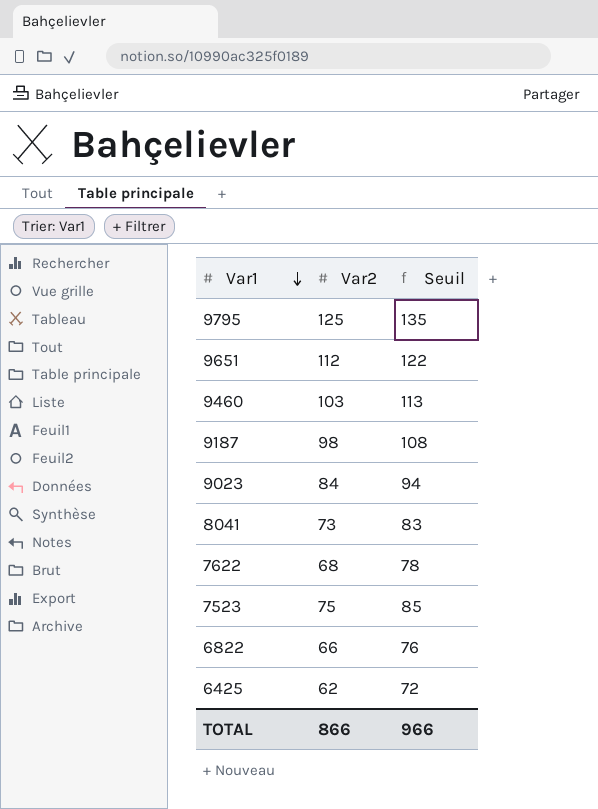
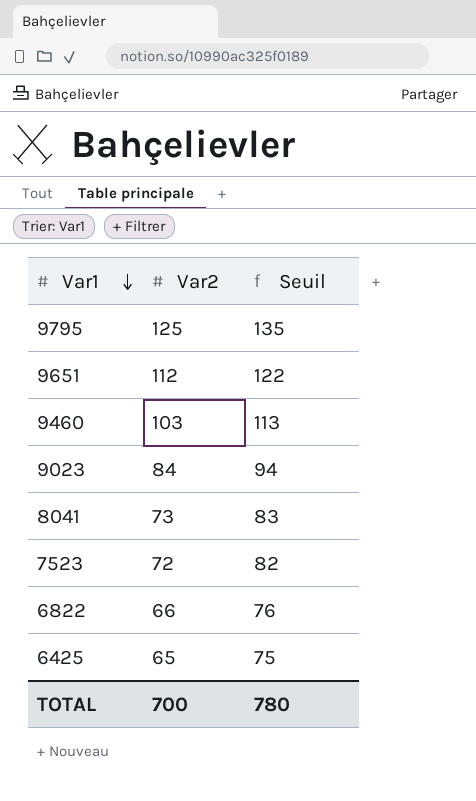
row 9187: 98 | 108 -> none
row 7622: 68 | 78 -> none
7523 | Var2: 75 -> 72
7523 | Seuil: 85 -> 82
6425 | Var2: 62 -> 65
6425 | Seuil: 72 -> 75
TOTAL | Var2: 866 -> 700
TOTAL | Seuil: 966 -> 780

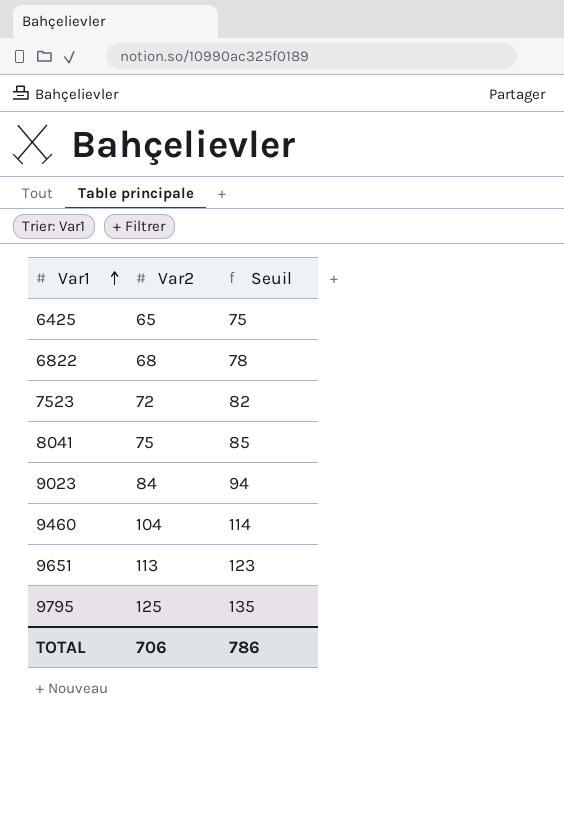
row order: Var1 descending -> Var1 ascending
6822 | Var2: 66 -> 68
6822 | Seuil: 76 -> 78
8041 | Var2: 73 -> 75
8041 | Seuil: 83 -> 85
9460 | Var2: 103 -> 104
9460 | Seuil: 113 -> 114
9651 | Var2: 112 -> 113
9651 | Seuil: 122 -> 123
TOTAL | Var2: 700 -> 706
TOTAL | Seuil: 780 -> 786

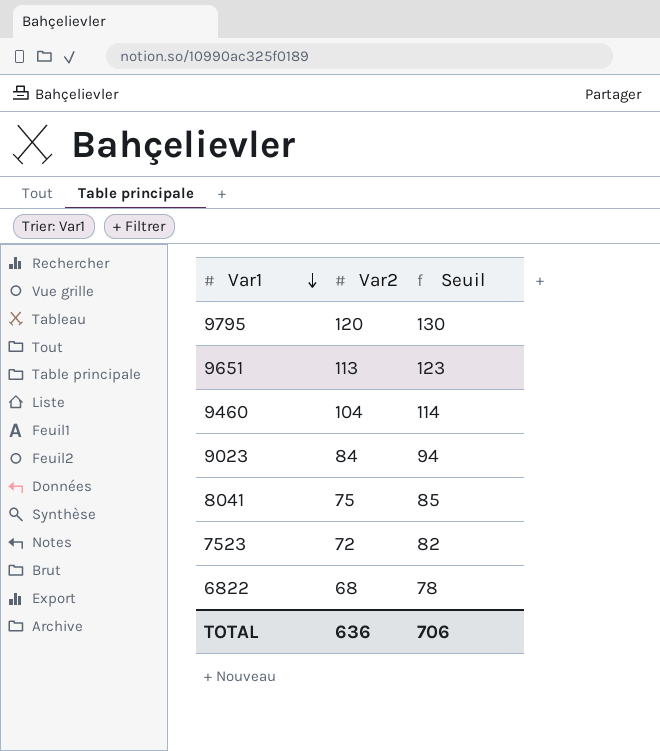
row order: Var1 ascending -> Var1 descending
row 6425: 65 | 75 -> none
9795 | Var2: 125 -> 120
9795 | Seuil: 135 -> 130
TOTAL | Var2: 706 -> 636
TOTAL | Seuil: 786 -> 706

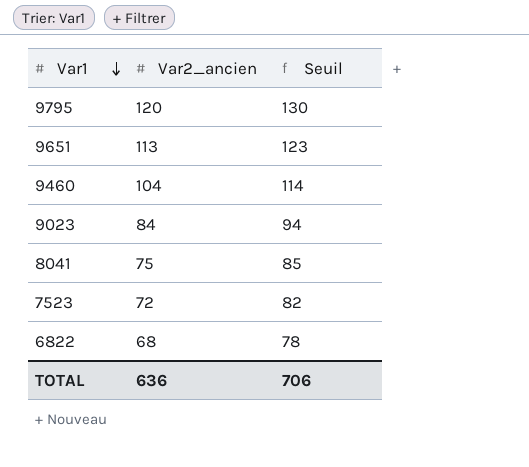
column name: Var2 -> Var2_ancien

